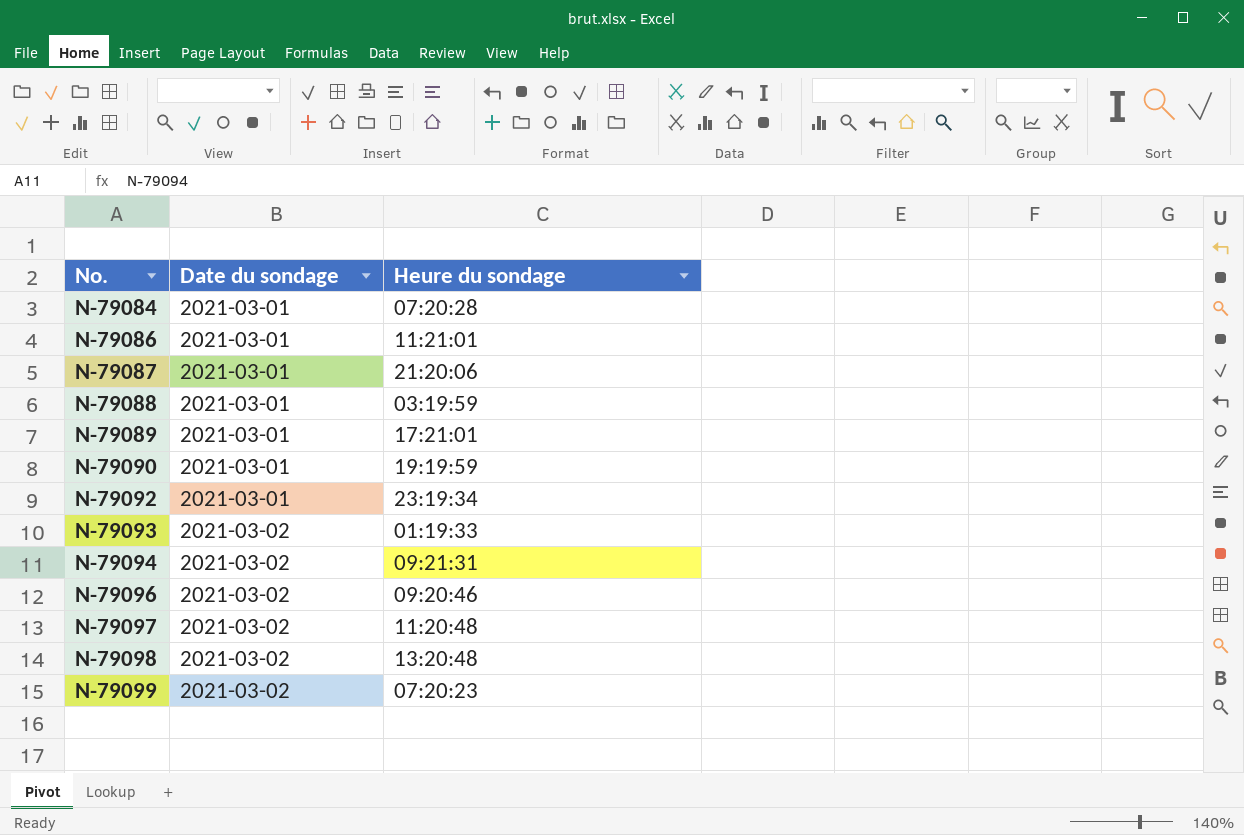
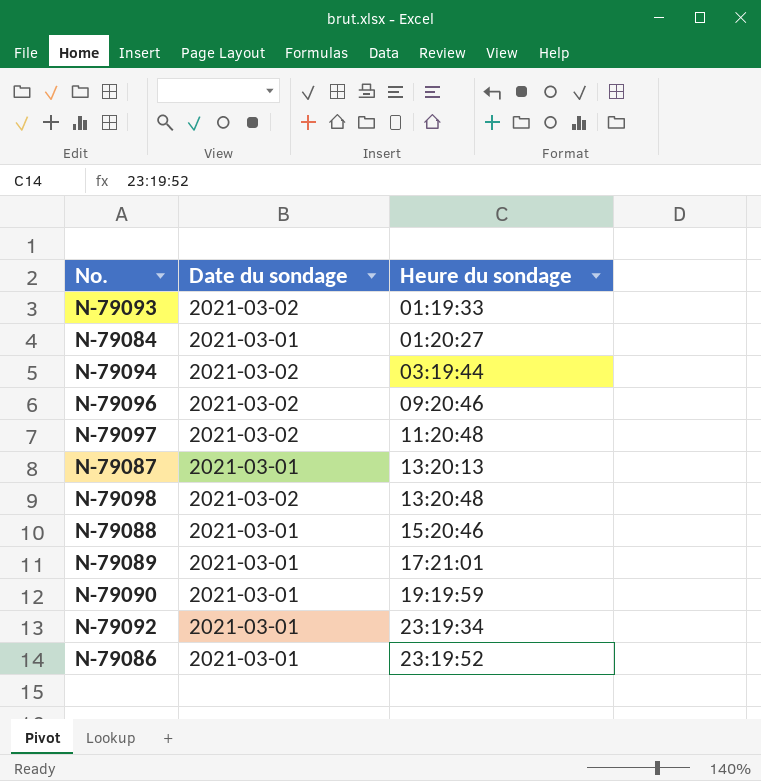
row order: No. ascending -> Heure du sondage ascending
row N-79099: 2021-03-02 | 07:20:23 -> none
N-79084 | Heure du sondage: 07:20:28 -> 01:20:27
N-79094 | Heure du sondage: 09:21:31 -> 03:19:44
N-79087 | Heure du sondage: 21:20:06 -> 13:20:13
N-79088 | Heure du sondage: 03:19:59 -> 15:20:46
N-79086 | Heure du sondage: 11:21:01 -> 23:19:52

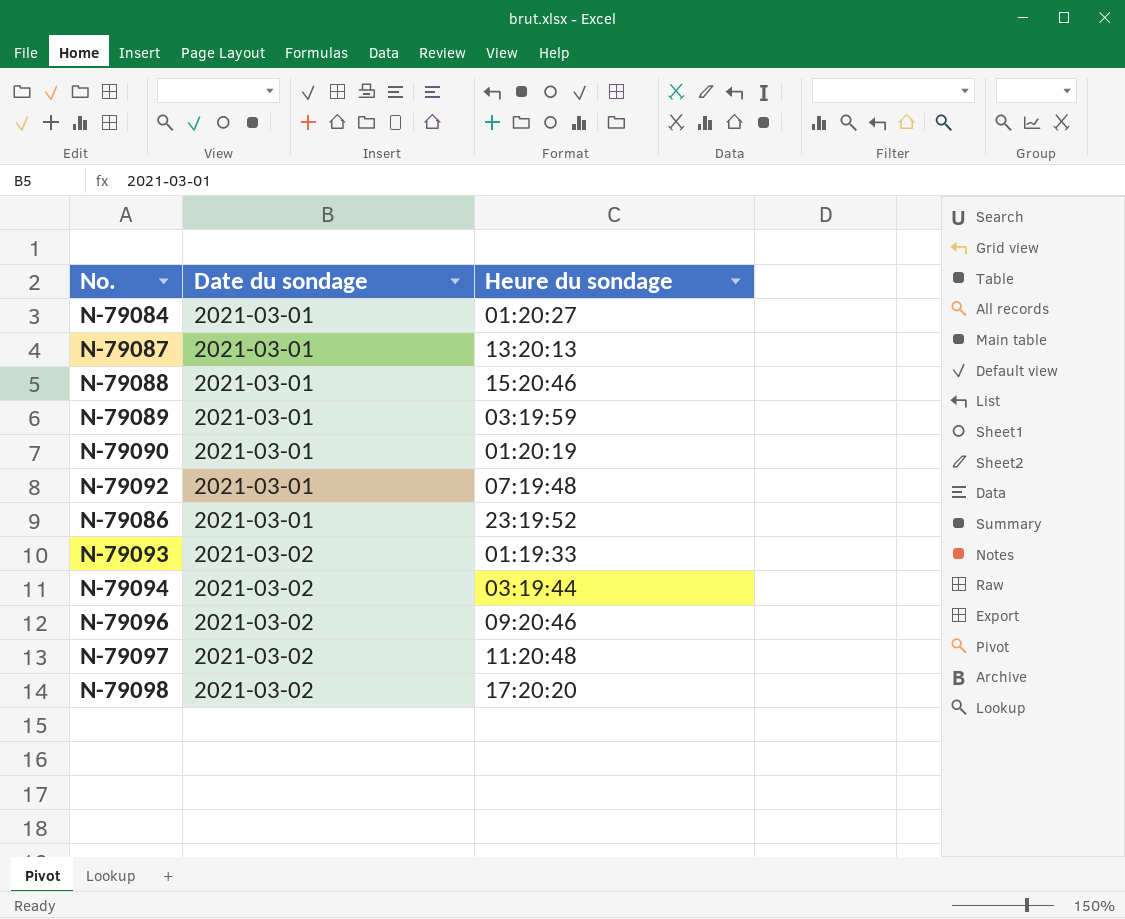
row order: Heure du sondage ascending -> Date du sondage ascending
N-79089 | Heure du sondage: 17:21:01 -> 03:19:59
N-79090 | Heure du sondage: 19:19:59 -> 01:20:19
N-79092 | Heure du sondage: 23:19:34 -> 07:19:48
N-79098 | Heure du sondage: 13:20:48 -> 17:20:20

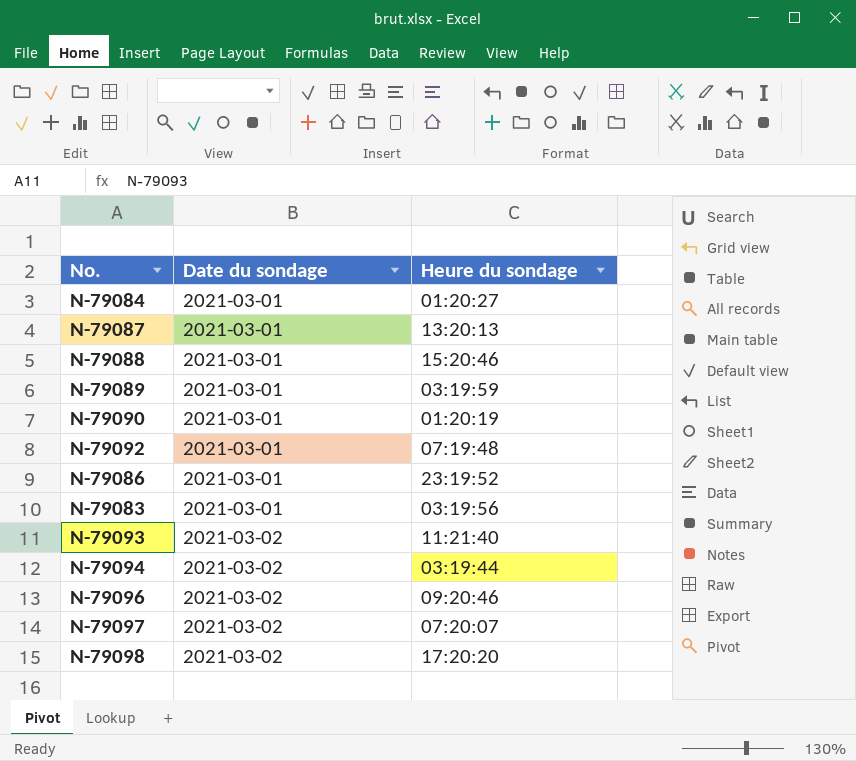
row N-79083: none -> 2021-03-01 | 03:19:56
N-79093 | Heure du sondage: 01:19:33 -> 11:21:40
N-79097 | Heure du sondage: 11:20:48 -> 07:20:07

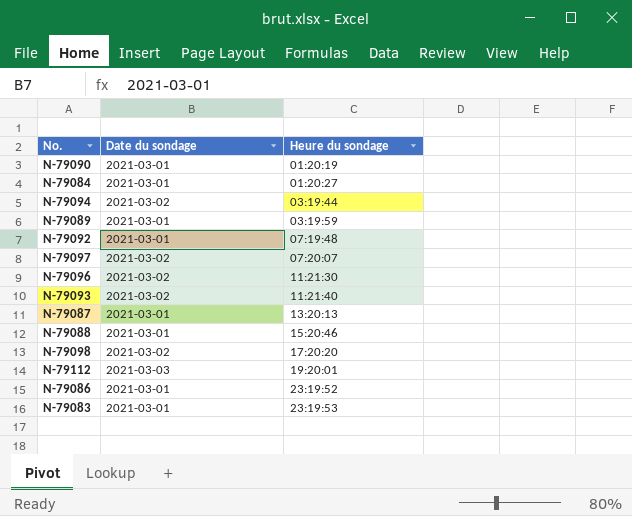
row order: Date du sondage ascending -> Heure du sondage ascending
N-79096 | Heure du sondage: 09:20:46 -> 11:21:30
row N-79112: none -> 2021-03-03 | 19:20:01
N-79083 | Heure du sondage: 03:19:56 -> 23:19:53

